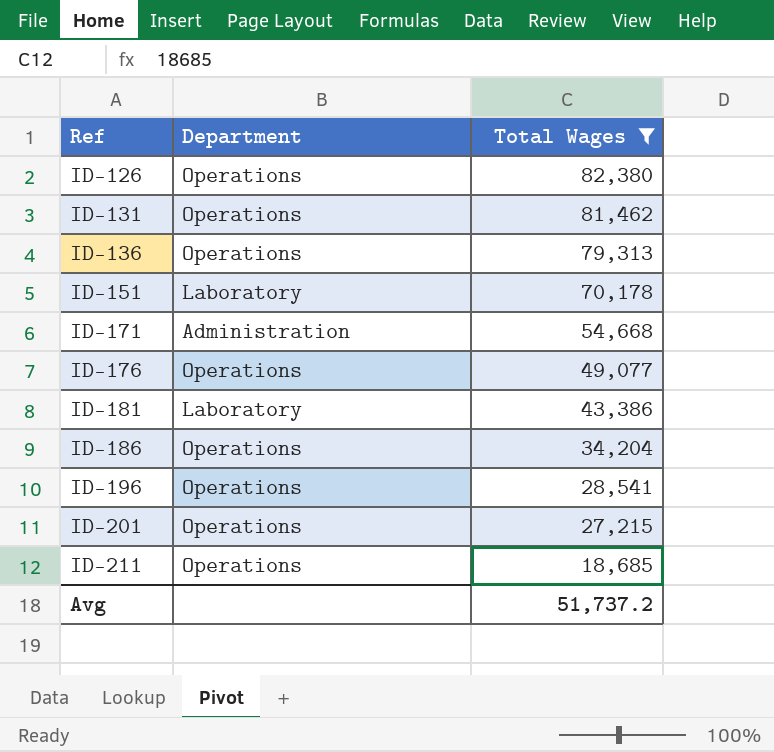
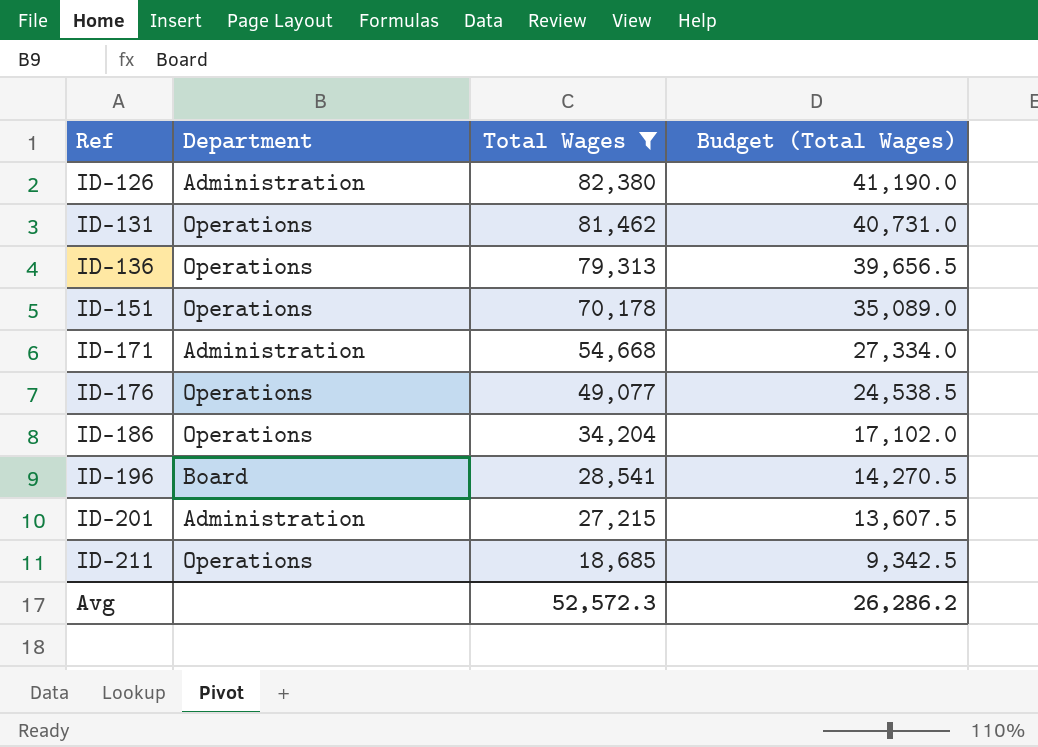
column Budget (Total Wages) | formula: none -> [Total Wages] * 0.5
row ID-181: Laboratory | 43,386 -> none
ID-126 | Department: Operations -> Administration
ID-151 | Department: Laboratory -> Operations
ID-196 | Department: Operations -> Board
ID-201 | Department: Operations -> Administration
Avg | Total Wages: 51,737.2 -> 52,572.3

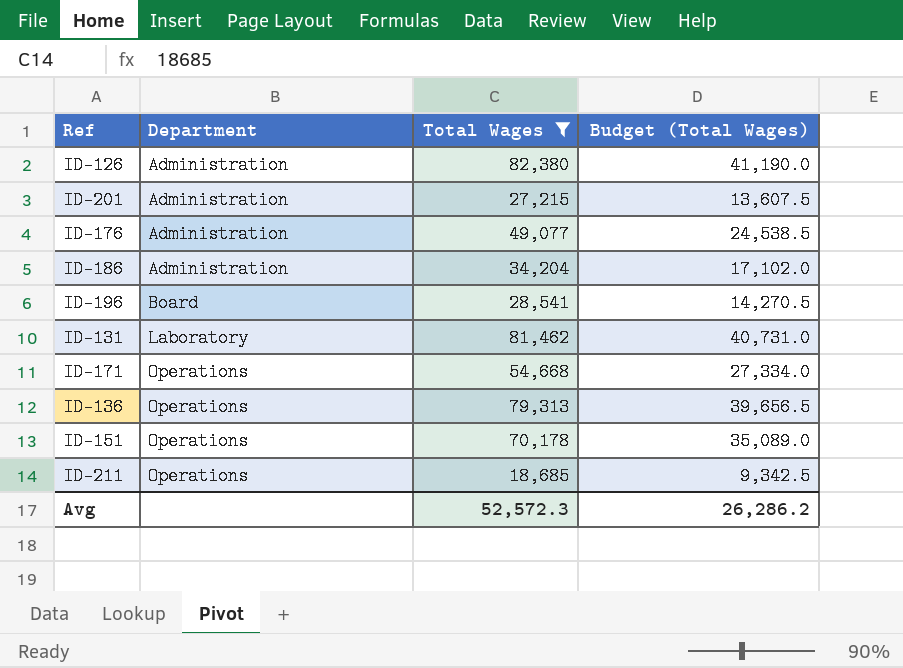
row order: Ref ascending -> Department ascending
ID-176 | Department: Operations -> Administration
ID-186 | Department: Operations -> Administration
ID-131 | Department: Operations -> Laboratory
ID-171 | Department: Administration -> Operations

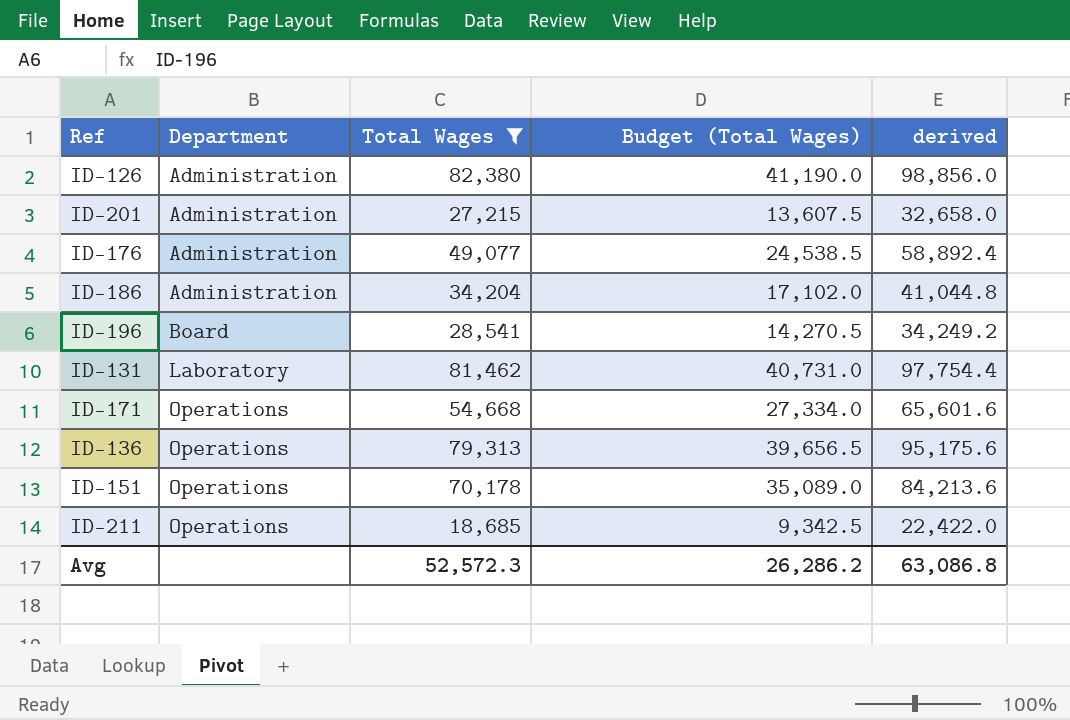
column derived | formula: none -> [Total Wages] * 1.2

